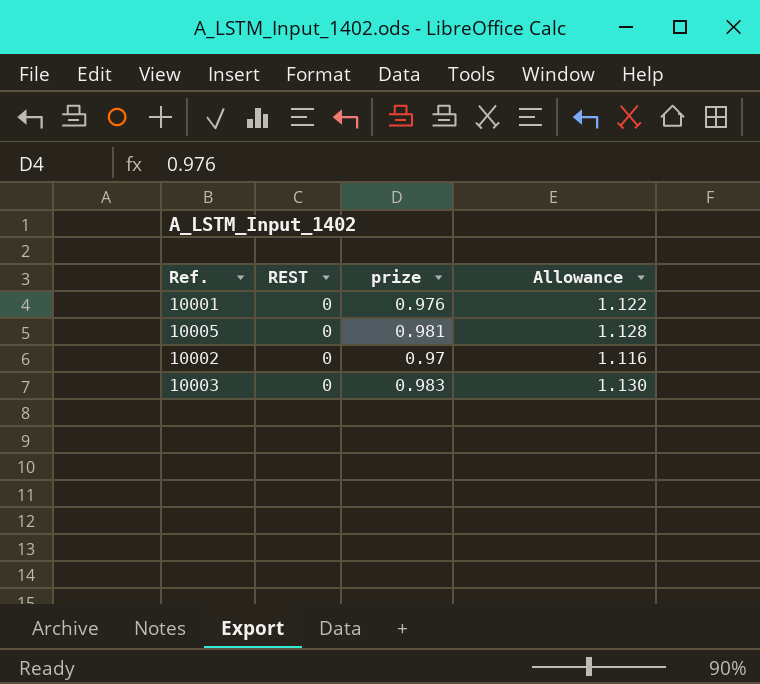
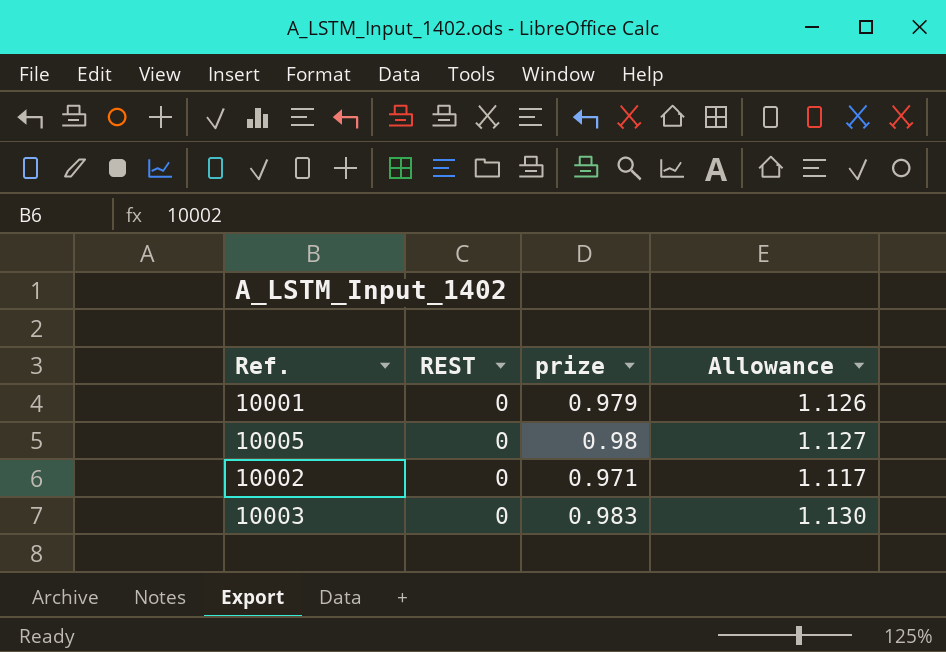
10001 | prize: 0.976 -> 0.979
10001 | Allowance: 1.122 -> 1.126
10005 | prize: 0.981 -> 0.98
10005 | Allowance: 1.128 -> 1.127
10002 | prize: 0.97 -> 0.971
10002 | Allowance: 1.116 -> 1.117

